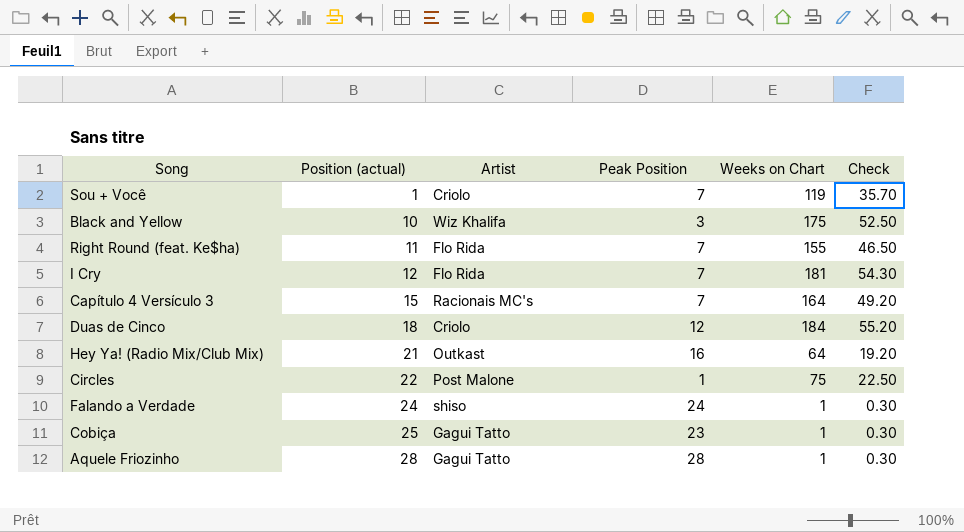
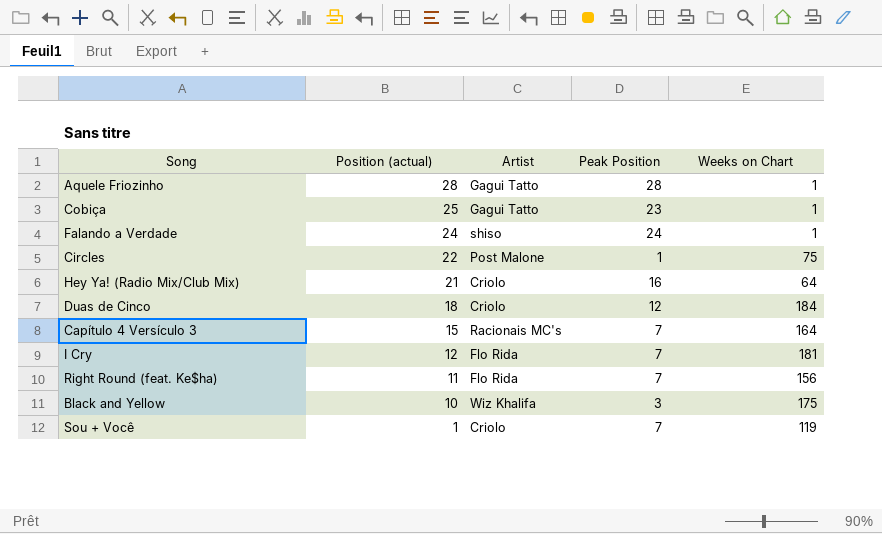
row order: Position (actual) ascending -> Position (actual) descending
column Check | formula: [Weeks on Chart] * 0.3 -> none
Hey Ya! (Radio Mix/Club Mix) | Artist: Outkast -> Criolo
Right Round (feat. Ke$ha) | Weeks on Chart: 155 -> 156

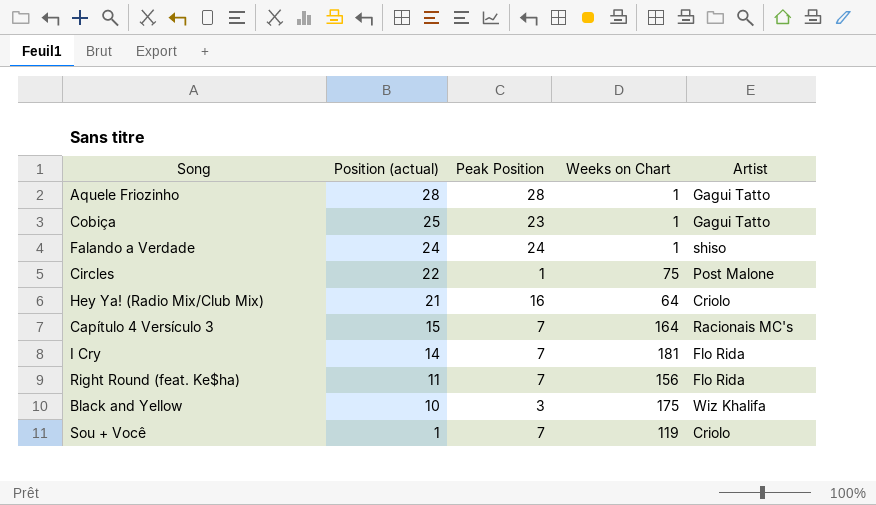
column Artist | position: 3 -> 5
row Duas de Cinco: 18 | Criolo | 12 | 184 -> none
I Cry | Position (actual): 12 -> 14

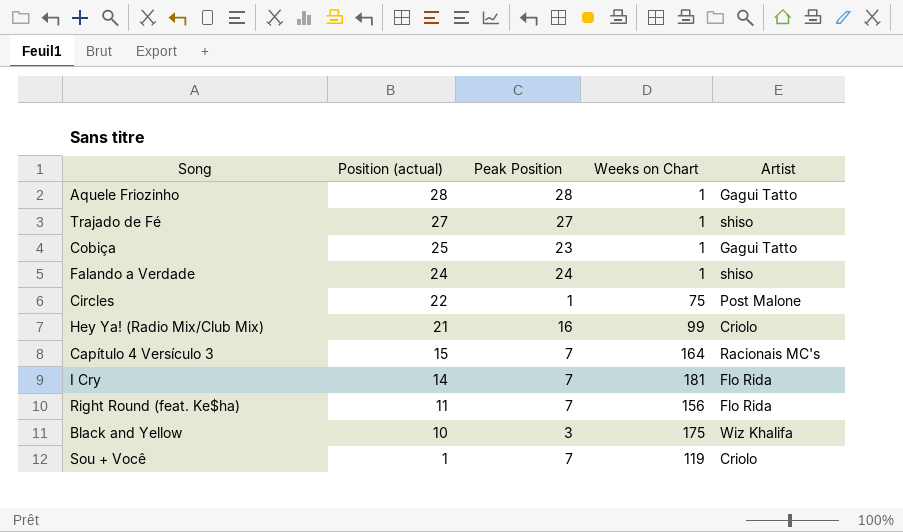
row Trajado de Fé: none -> 27 | 27 | 1 | shiso
Hey Ya! (Radio Mix/Club Mix) | Weeks on Chart: 64 -> 99

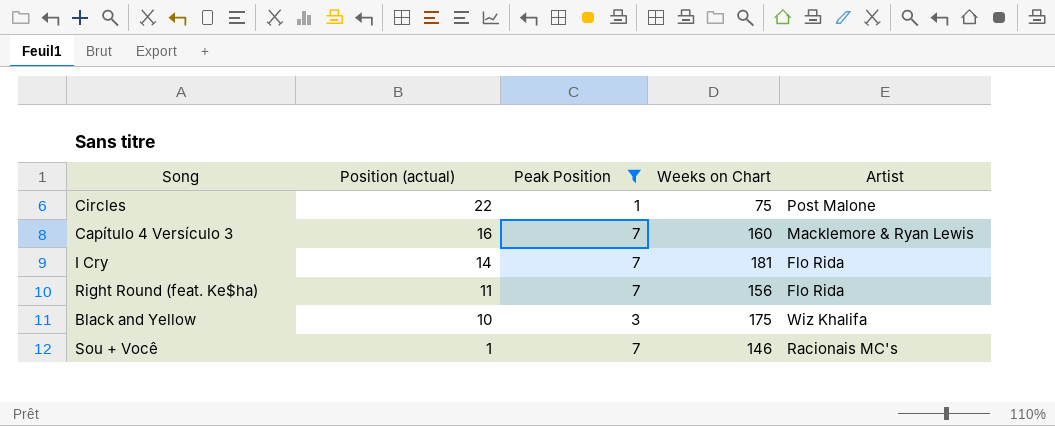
filter: none -> Peak Position <= 7
Capítulo 4 Versículo 3 | Position (actual): 15 -> 16
Capítulo 4 Versículo 3 | Weeks on Chart: 164 -> 160
Capítulo 4 Versículo 3 | Artist: Racionais MC's -> Macklemore & Ryan Lewis
Sou + Você | Weeks on Chart: 119 -> 146
Sou + Você | Artist: Criolo -> Racionais MC's

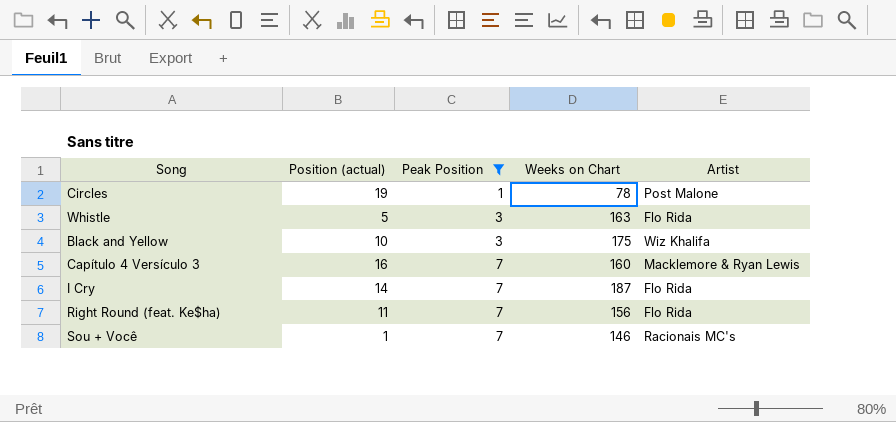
row order: Position (actual) descending -> Peak Position ascending
Circles | Position (actual): 22 -> 19
Circles | Weeks on Chart: 75 -> 78
row Whistle: none -> 5 | 3 | 163 | Flo Rida
I Cry | Weeks on Chart: 181 -> 187

